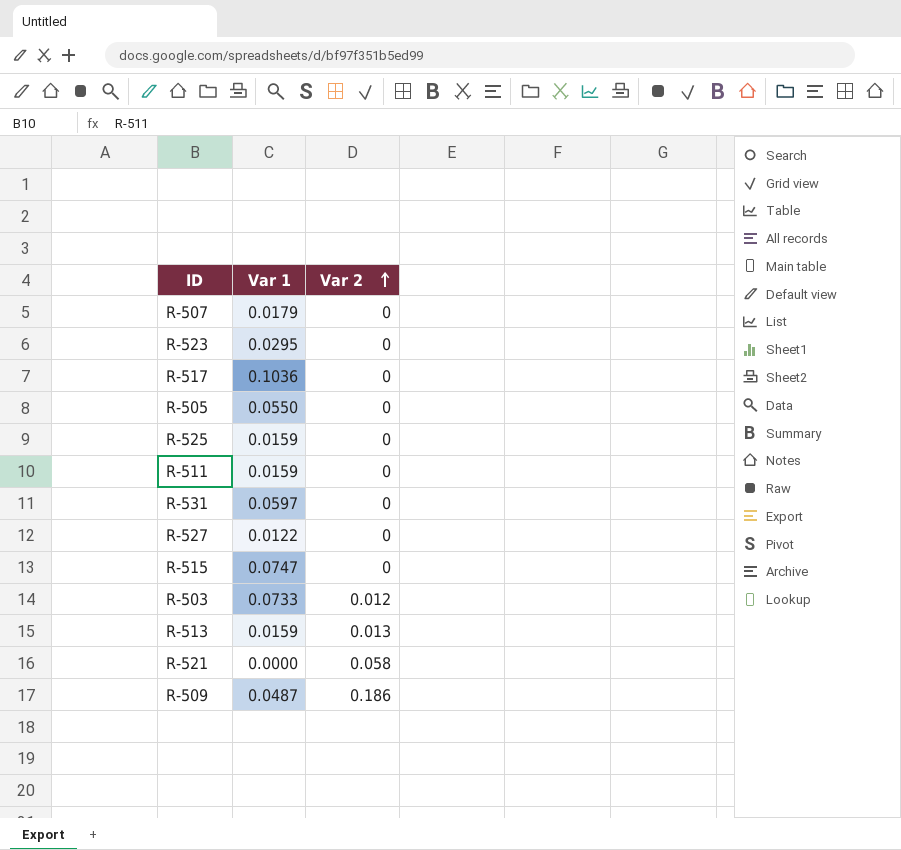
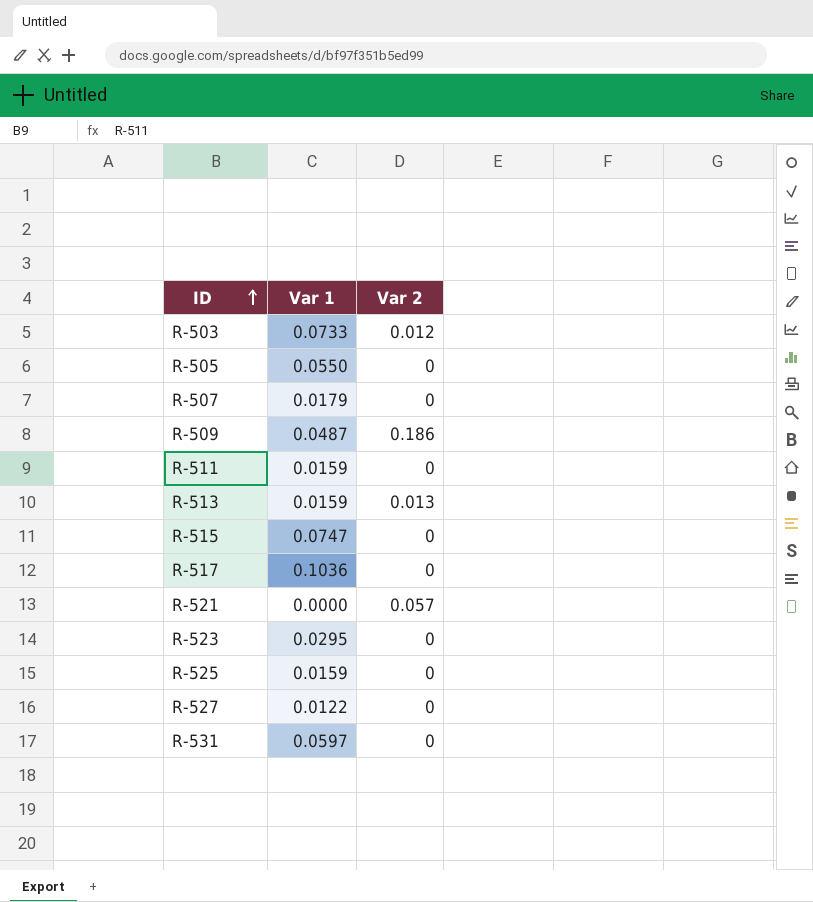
row order: Var 2 ascending -> ID ascending
R-521 | Var 2: 0.058 -> 0.057

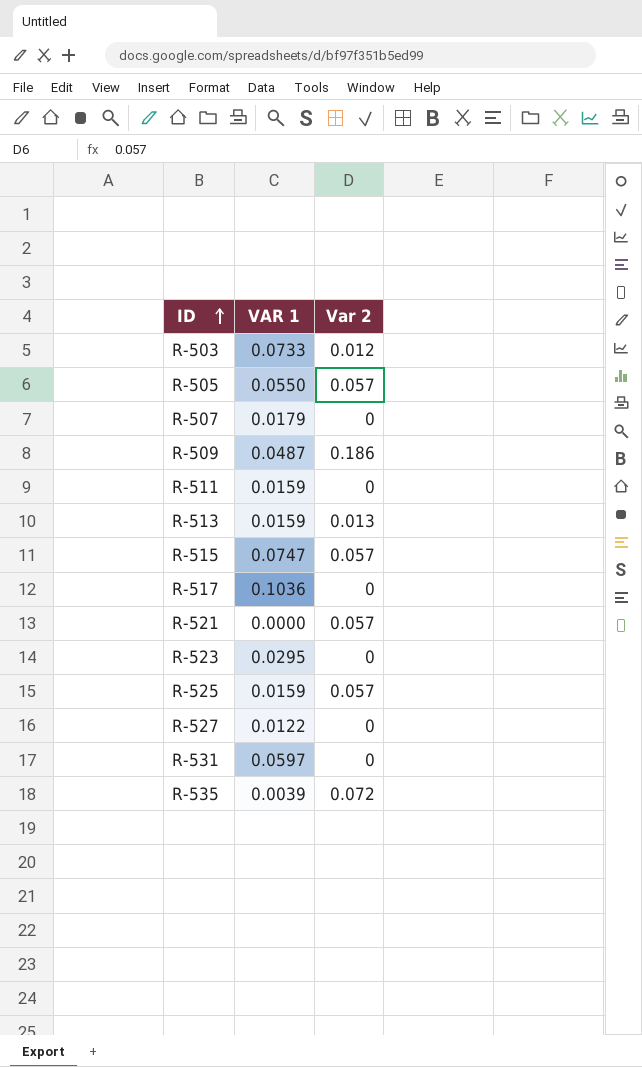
column name: Var 1 -> VAR 1
R-505 | Var 2: 0 -> 0.057
R-515 | Var 2: 0 -> 0.057
R-525 | Var 2: 0 -> 0.057
row R-535: none -> 0.0039 | 0.072

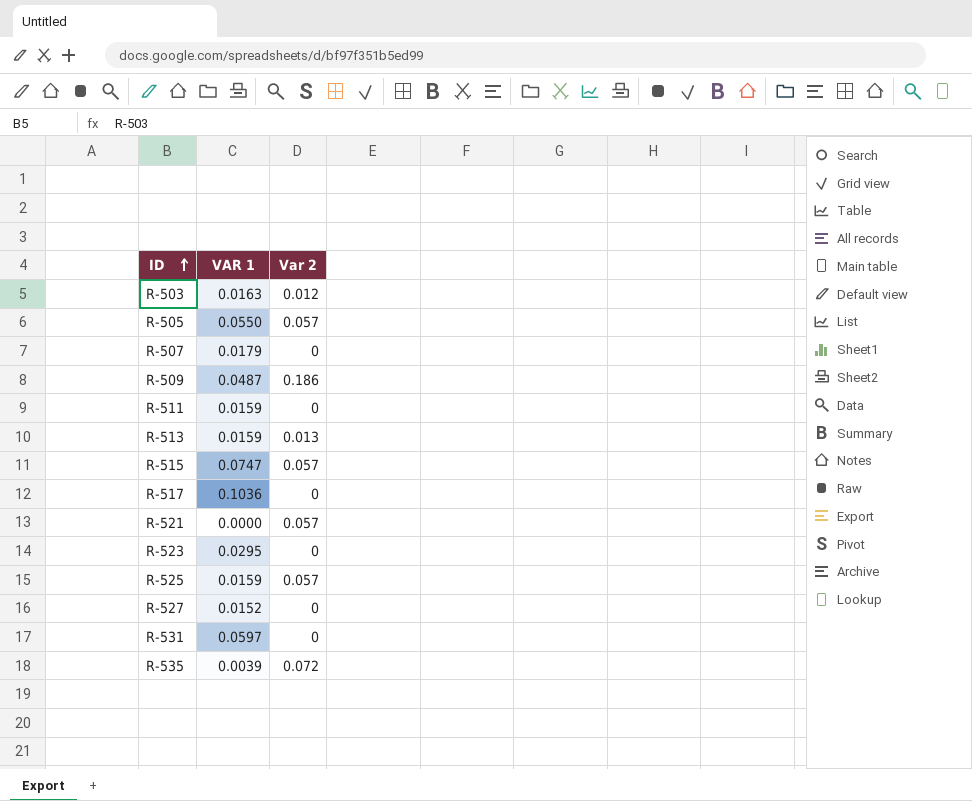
R-503 | VAR 1: 0.0733 -> 0.0163
R-527 | VAR 1: 0.0122 -> 0.0152

